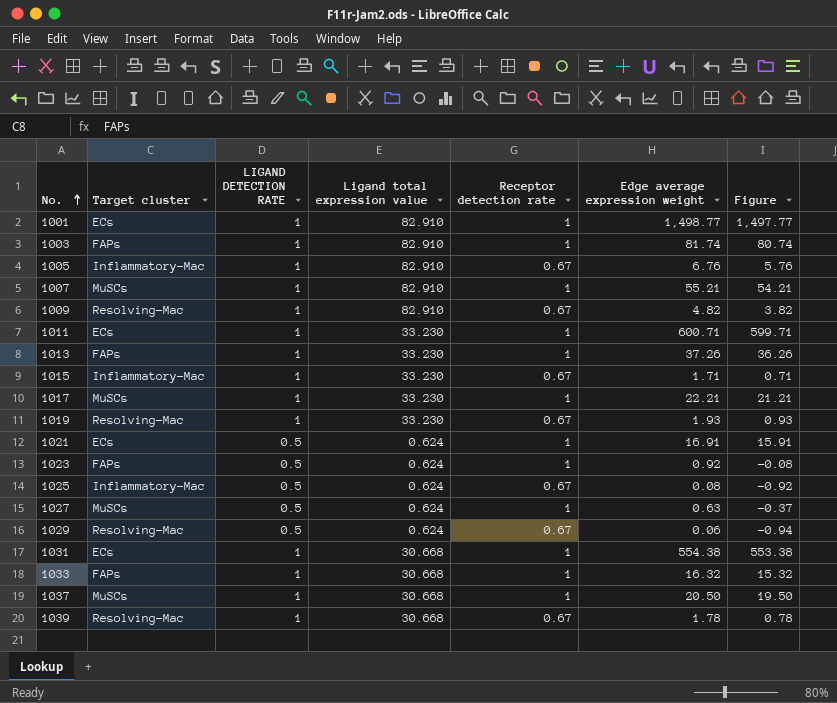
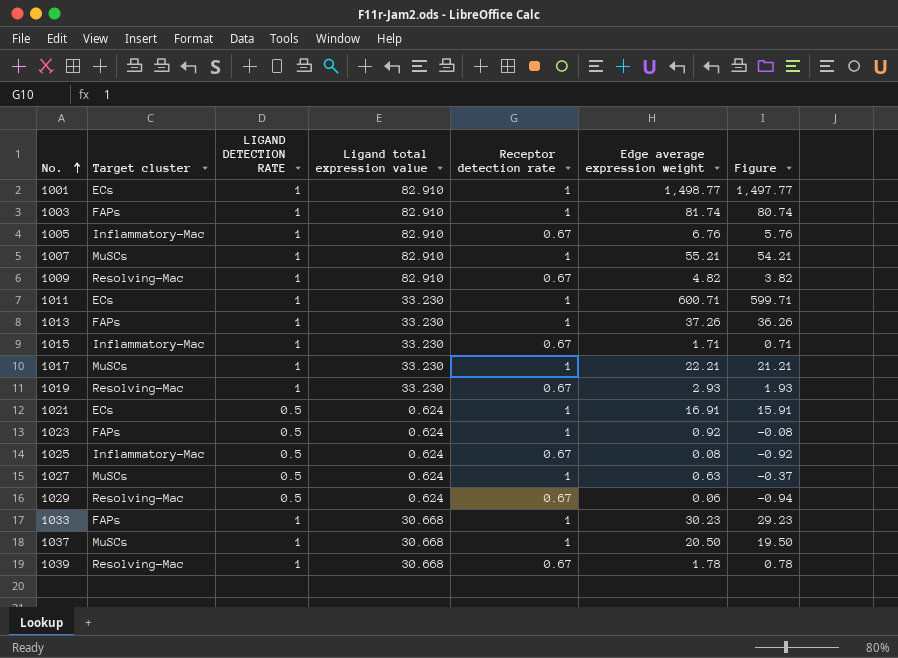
row 1031: ECs | 1 | 30.668 | 1 | 554.38 | 553.38 -> none
1019 | Edge average expression weight: 1.93 -> 2.93
1019 | Figure: 0.93 -> 1.93
1033 | Edge average expression weight: 16.32 -> 30.23
1033 | Figure: 15.32 -> 29.23

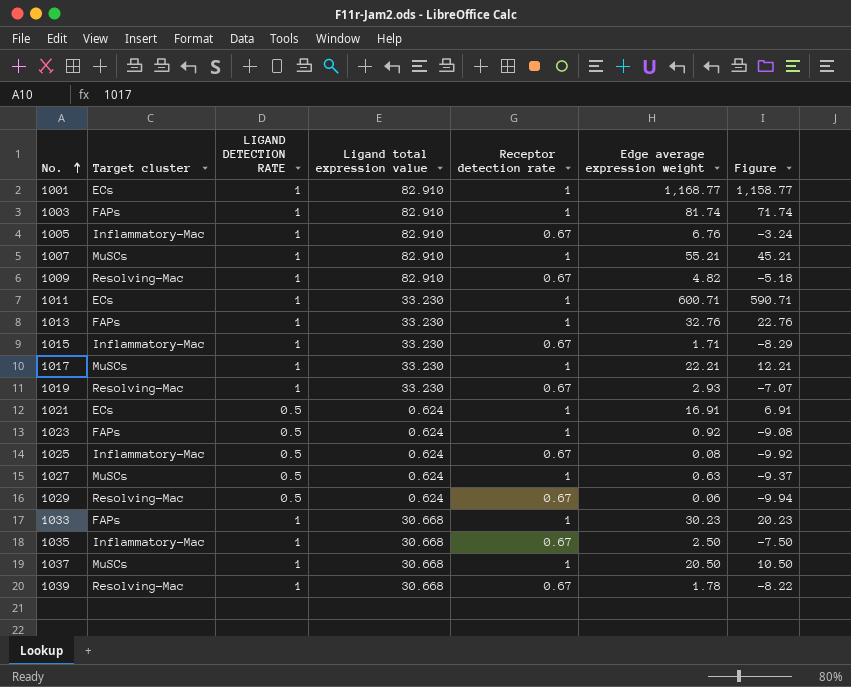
column Figure | formula: [Edge average expression weight] - 1 -> [Edge average expression weight] - 10
1001 | Edge average expression weight: 1,498.77 -> 1,168.77
1013 | Edge average expression weight: 37.26 -> 32.76
row 1035: none -> Inflammatory-Mac | 1 | 30.668 | 0.67 | 2.50 | -7.50

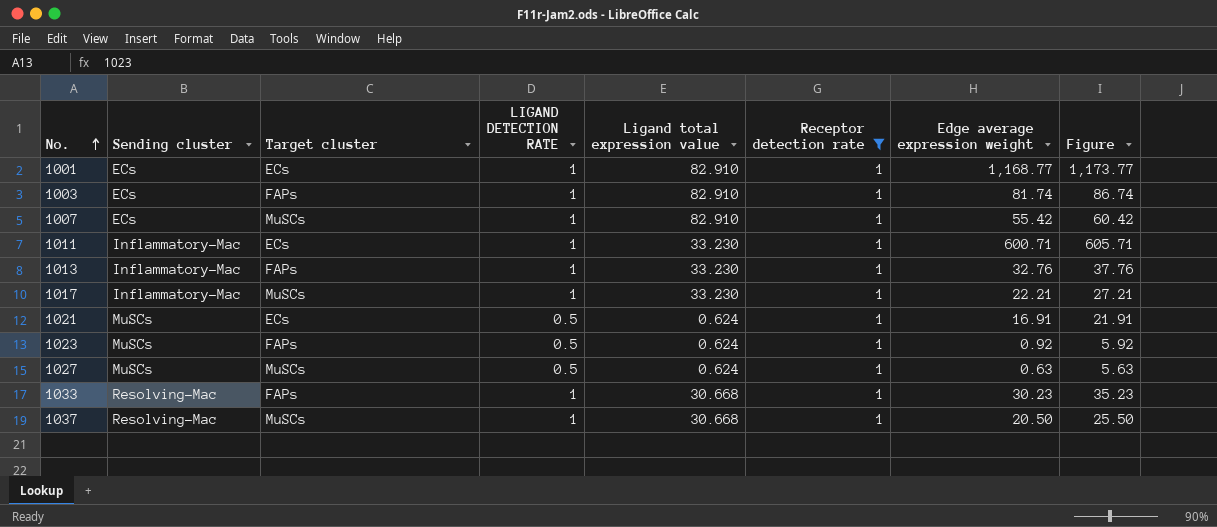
filter: none -> Receptor detection rate = 1
column Sending cluster | position: none -> 2
column Figure | formula: [Edge average expression weight] - 10 -> [Edge average expression weight] + 5
1007 | Edge average expression weight: 55.21 -> 55.42

